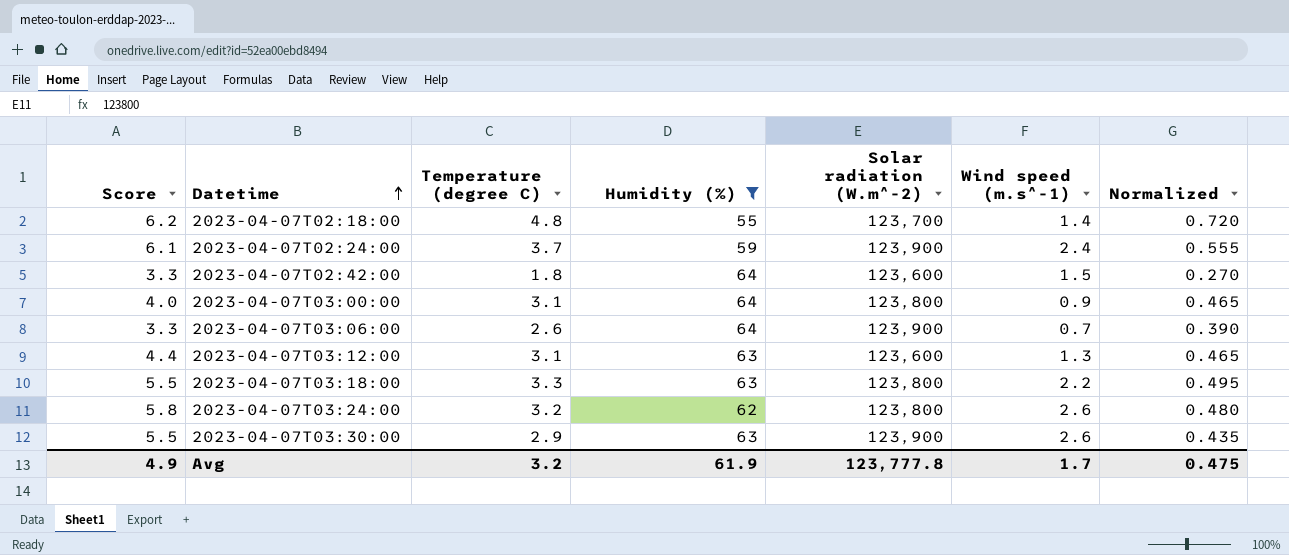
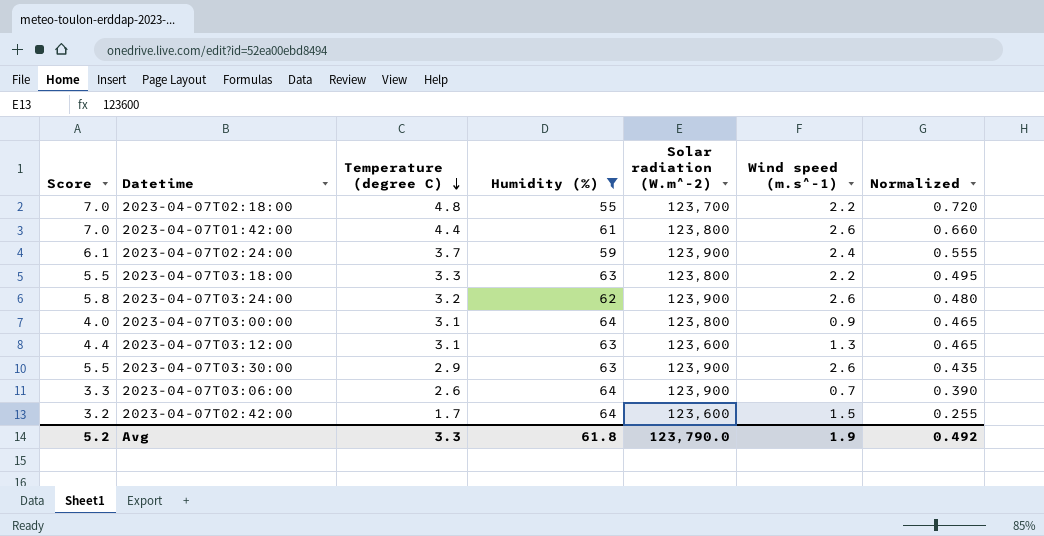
row order: Datetime ascending -> Temperature (degree C) descending
2023-04-07T02:18:00 | Score: 6.2 -> 7.0
2023-04-07T02:18:00 | Wind speed (m.s^-1): 1.4 -> 2.2
row 2023-04-07T01:42:00: none -> 7.0 | 4.4 | 61 | 123,800 | 2.6 | 0.660
2023-04-07T03:24:00 | Solar radiation (W.m^-2): 123,800 -> 123,900
2023-04-07T02:42:00 | Score: 3.3 -> 3.2
2023-04-07T02:42:00 | Temperature (degree C): 1.8 -> 1.7
2023-04-07T02:42:00 | Normalized: 0.270 -> 0.255
Avg | Score: 4.9 -> 5.2
Avg | Temperature (degree C): 3.2 -> 3.3
Avg | Humidity (%): 61.9 -> 61.8
Avg | Solar radiation (W.m^-2): 123,777.8 -> 123,790.0
Avg | Wind speed (m.s^-1): 1.7 -> 1.9
Avg | Normalized: 0.475 -> 0.492

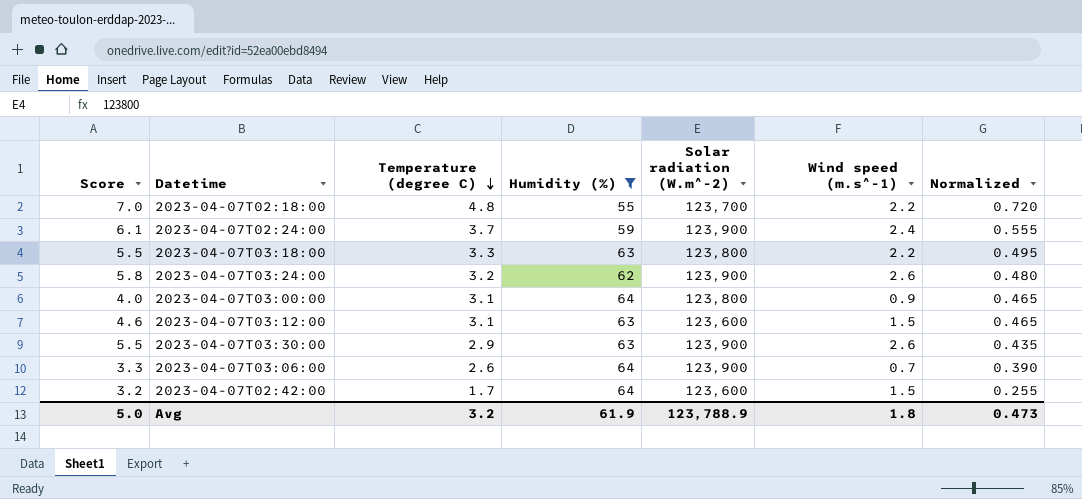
row 2023-04-07T01:42:00: 7.0 | 4.4 | 61 | 123,800 | 2.6 | 0.660 -> none
2023-04-07T03:12:00 | Score: 4.4 -> 4.6
2023-04-07T03:12:00 | Wind speed (m.s^-1): 1.3 -> 1.5
Avg | Score: 5.2 -> 5.0
Avg | Temperature (degree C): 3.3 -> 3.2
Avg | Humidity (%): 61.8 -> 61.9
Avg | Solar radiation (W.m^-2): 123,790.0 -> 123,788.9
Avg | Wind speed (m.s^-1): 1.9 -> 1.8
Avg | Normalized: 0.492 -> 0.473

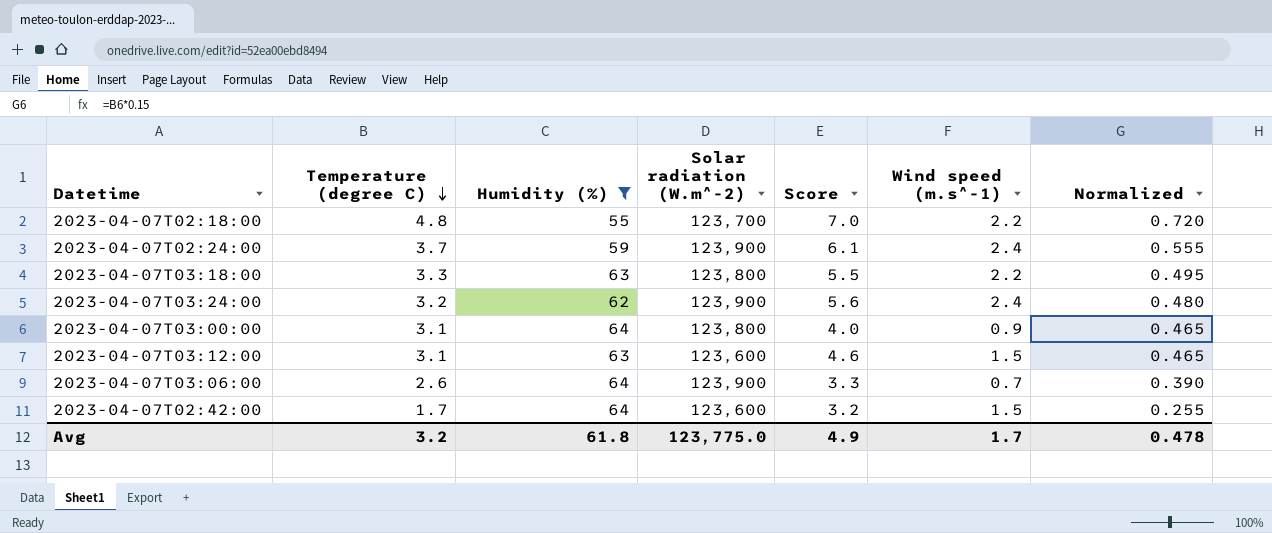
column Score | position: 1 -> 5
row 2023-04-07T03:30:00: 5.5 | 2.9 | 63 | 123,900 | 2.6 | 0.435 -> none
2023-04-07T03:24:00 | Score: 5.8 -> 5.6
2023-04-07T03:24:00 | Wind speed (m.s^-1): 2.6 -> 2.4
Avg | Humidity (%): 61.9 -> 61.8
Avg | Solar radiation (W.m^-2): 123,788.9 -> 123,775.0
Avg | Score: 5.0 -> 4.9
Avg | Wind speed (m.s^-1): 1.8 -> 1.7
Avg | Normalized: 0.473 -> 0.478

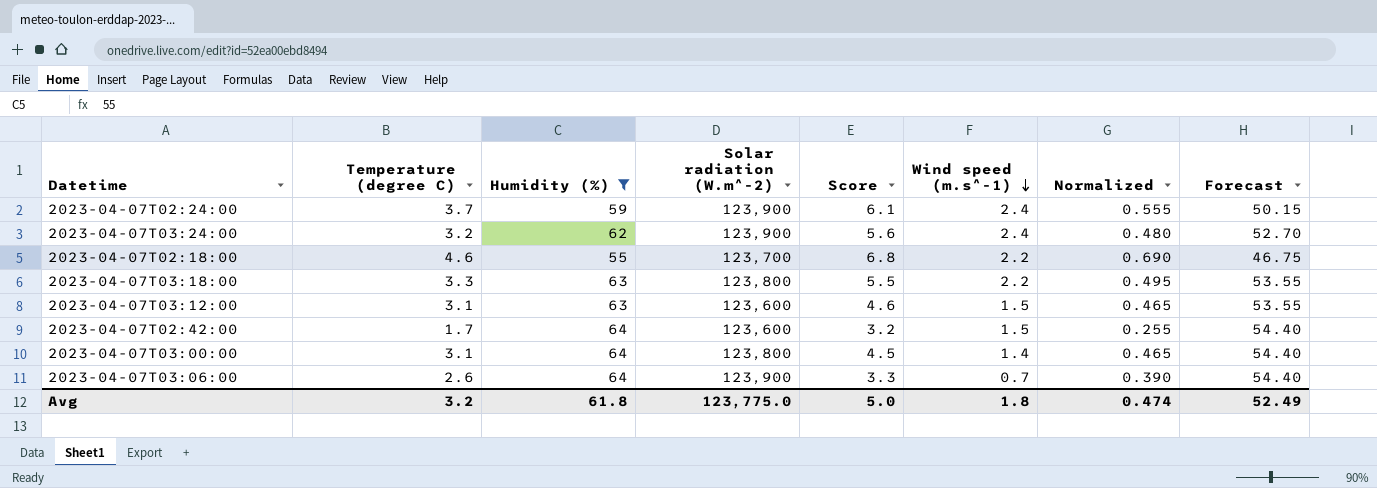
row order: Temperature (degree C) descending -> Wind speed (m.s^-1) descending
column Forecast | formula: none -> [Humidity (%)] * 0.85
2023-04-07T02:18:00 | Temperature (degree C): 4.8 -> 4.6
2023-04-07T02:18:00 | Score: 7.0 -> 6.8
2023-04-07T02:18:00 | Normalized: 0.720 -> 0.690
2023-04-07T03:00:00 | Score: 4.0 -> 4.5
2023-04-07T03:00:00 | Wind speed (m.s^-1): 0.9 -> 1.4
Avg | Score: 4.9 -> 5.0
Avg | Wind speed (m.s^-1): 1.7 -> 1.8
Avg | Normalized: 0.478 -> 0.474

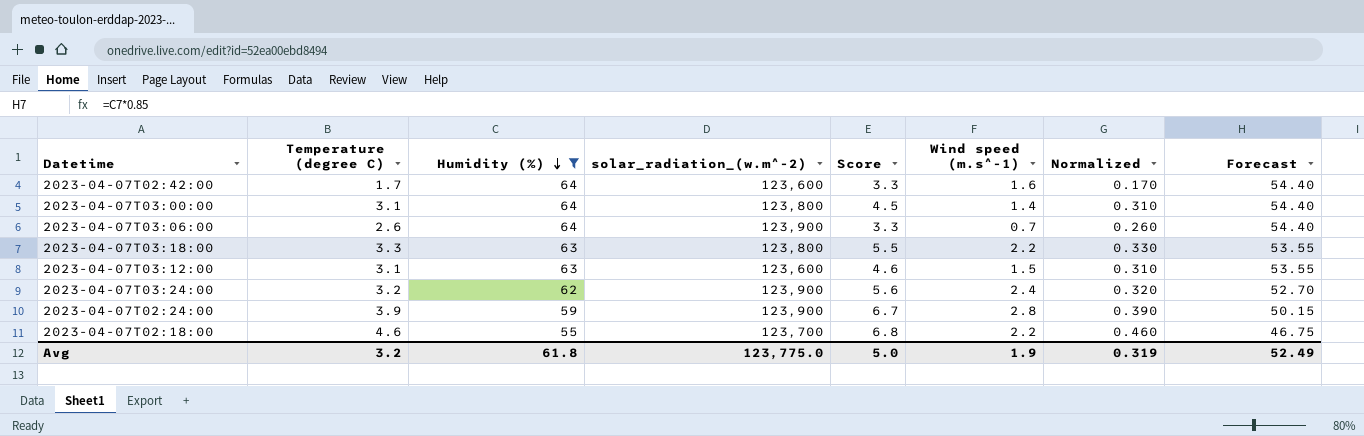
row order: Wind speed (m.s^-1) descending -> Humidity (%) descending
column name: Solar radiation (W.m^-2) -> solar_radiation_(w.m^-2)
column Normalized | formula: [Temperature (degree C)] * 0.15 -> [Temperature (degree C)] * 0.1
2023-04-07T02:42:00 | Score: 3.2 -> 3.3
2023-04-07T02:42:00 | Wind speed (m.s^-1): 1.5 -> 1.6
2023-04-07T02:24:00 | Temperature (degree C): 3.7 -> 3.9
2023-04-07T02:24:00 | Score: 6.1 -> 6.7
2023-04-07T02:24:00 | Wind speed (m.s^-1): 2.4 -> 2.8
Avg | Wind speed (m.s^-1): 1.8 -> 1.9
Avg | Normalized: 0.474 -> 0.319

